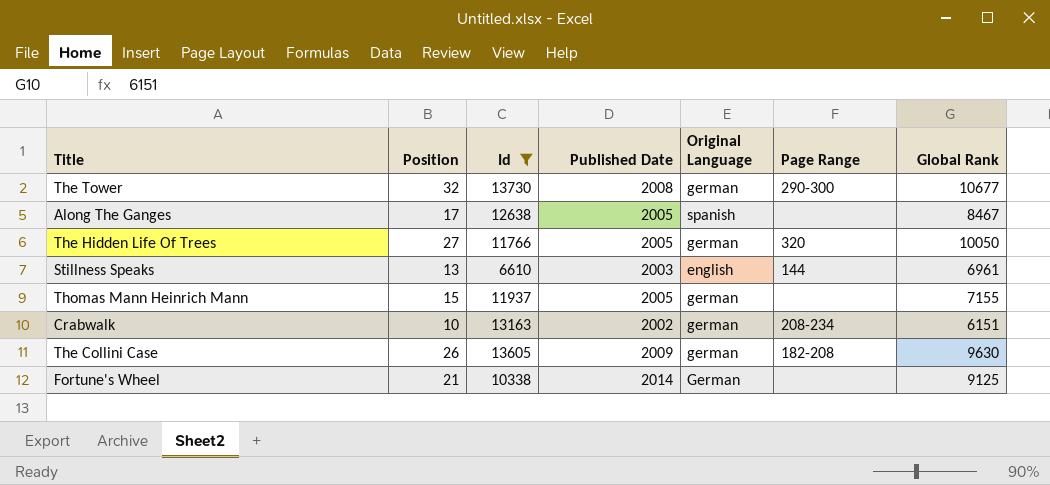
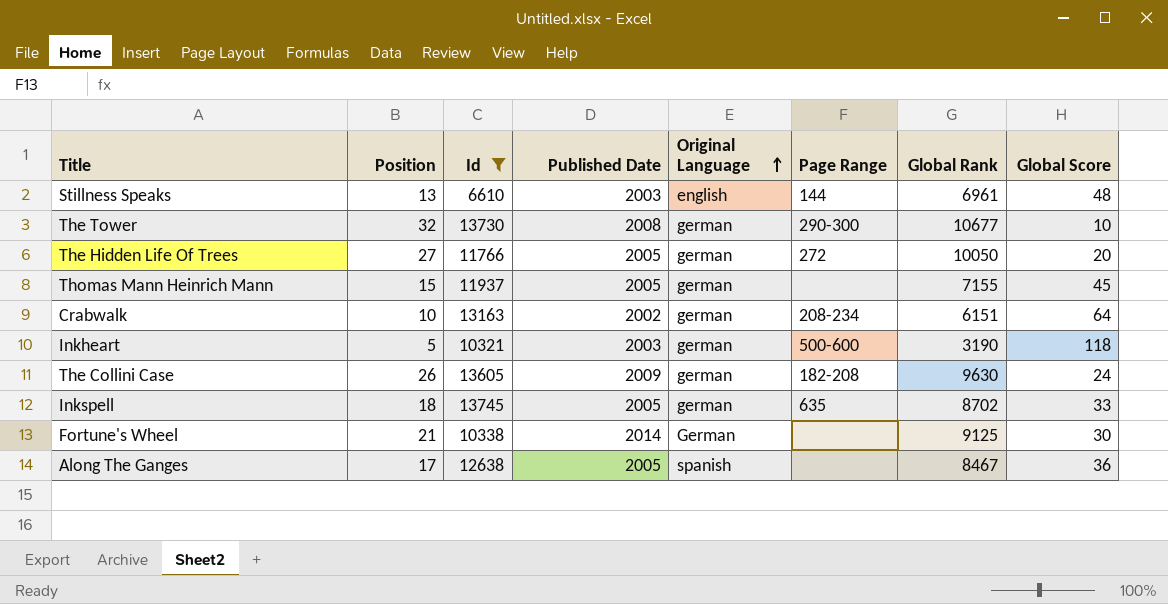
row order: none -> Original Language ascending
column Global Score | position: none -> 8
The Hidden Life Of Trees | Page Range: 320 -> 272
row Inkheart: none -> 5 | 10321 | 2003 | german | 500-600 | 3190 | 118
row Inkspell: none -> 18 | 13745 | 2005 | german | 635 | 8702 | 33

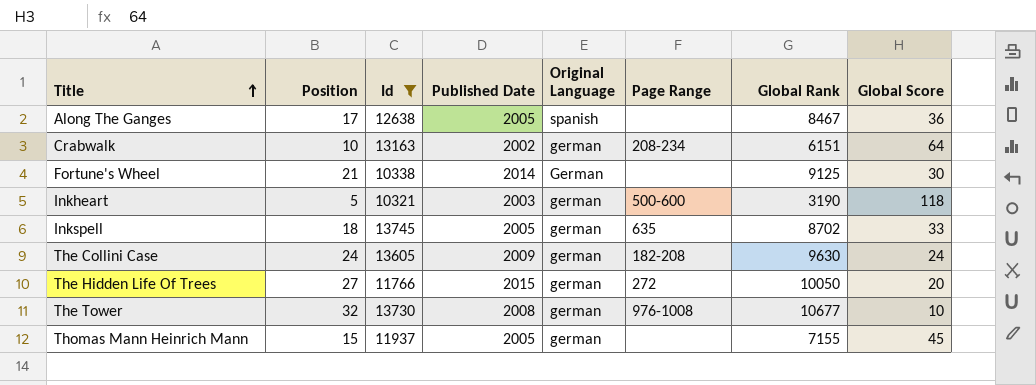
row order: Original Language ascending -> Title ascending
row Stillness Speaks: 13 | 6610 | 2003 | english | 144 | 6961 | 48 -> none
The Collini Case | Position: 26 -> 24
The Hidden Life Of Trees | Published Date: 2005 -> 2015
The Tower | Page Range: 290-300 -> 976-1008

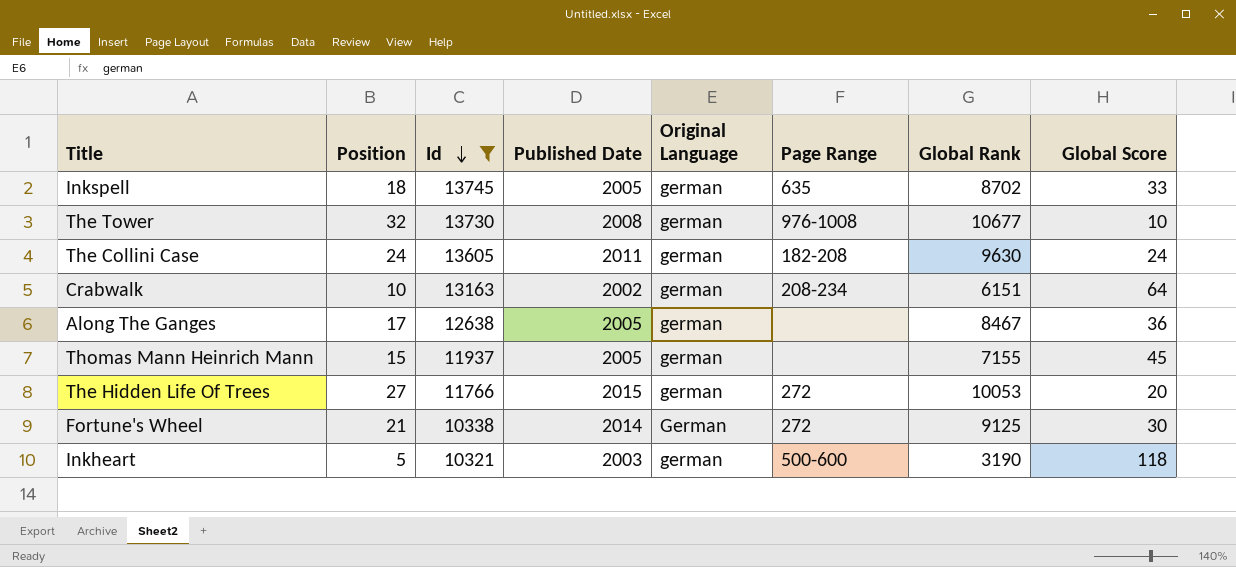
row order: Title ascending -> Id descending
The Collini Case | Published Date: 2009 -> 2011
Along The Ganges | Original Language: spanish -> german
The Hidden Life Of Trees | Global Rank: 10050 -> 10053
Fortune's Wheel | Page Range: none -> 272

